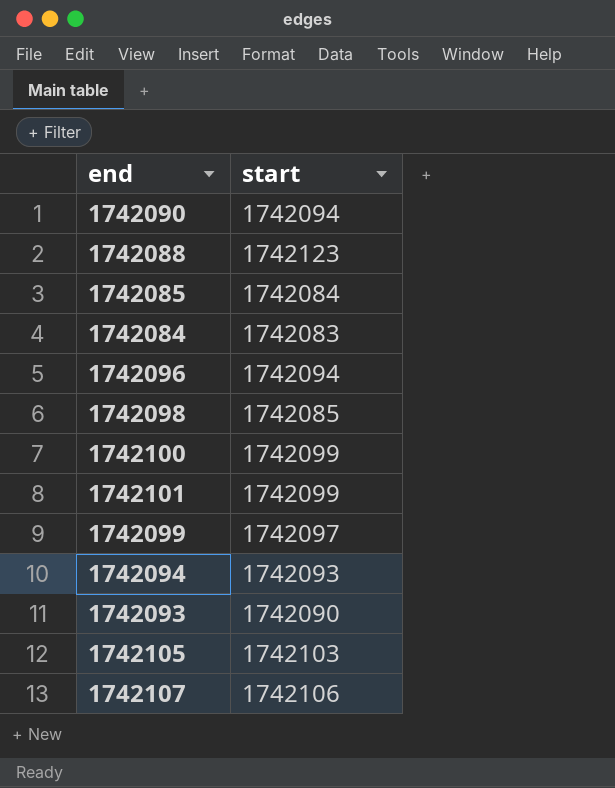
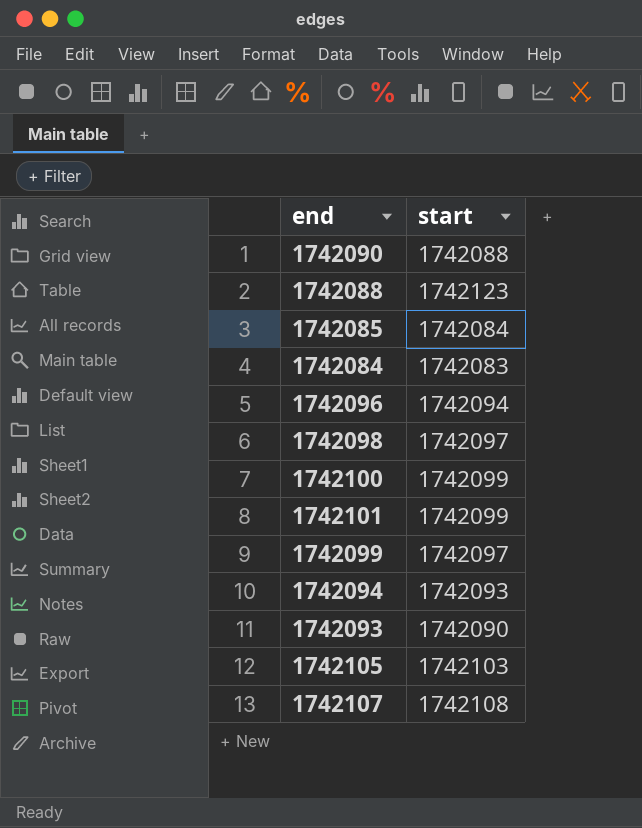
1742090 | start: 1742094 -> 1742088
1742098 | start: 1742085 -> 1742097
1742107 | start: 1742106 -> 1742108

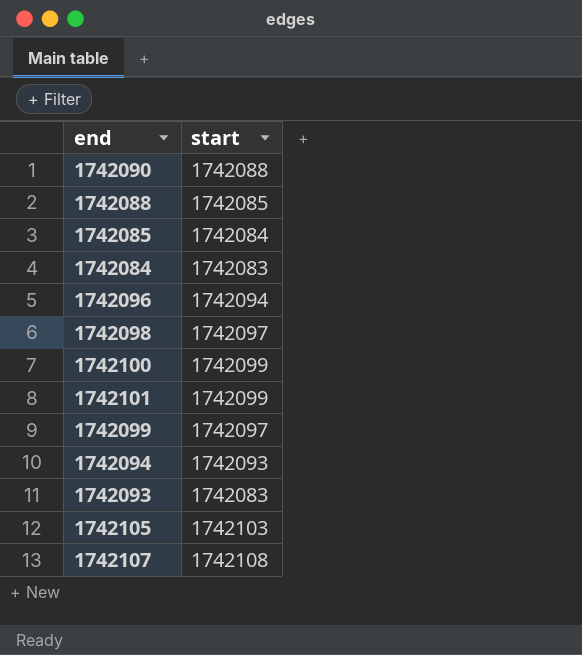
1742088 | start: 1742123 -> 1742085
1742093 | start: 1742090 -> 1742083

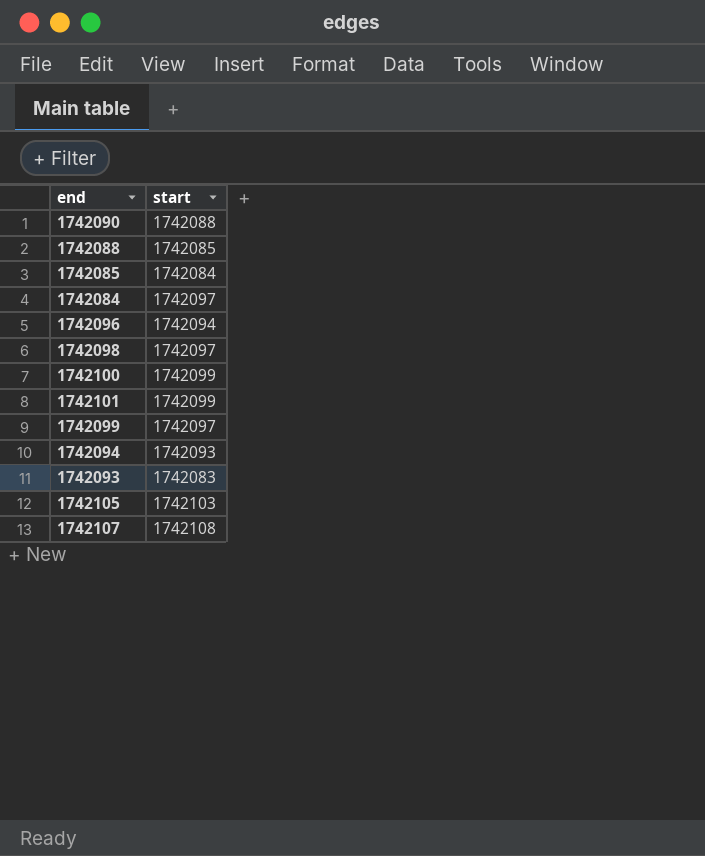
1742084 | start: 1742083 -> 1742097

